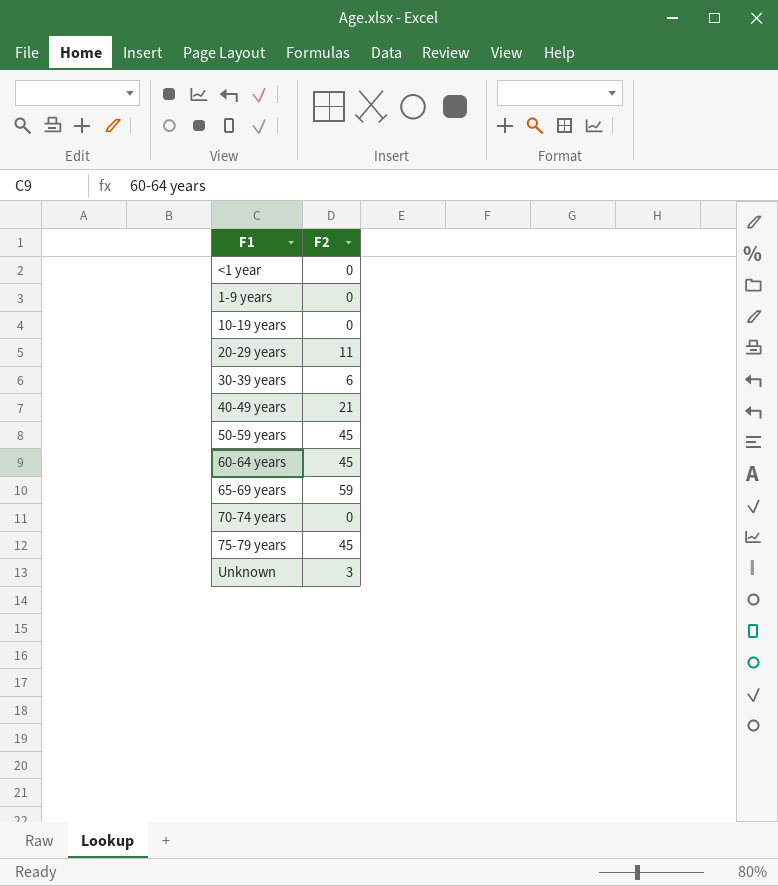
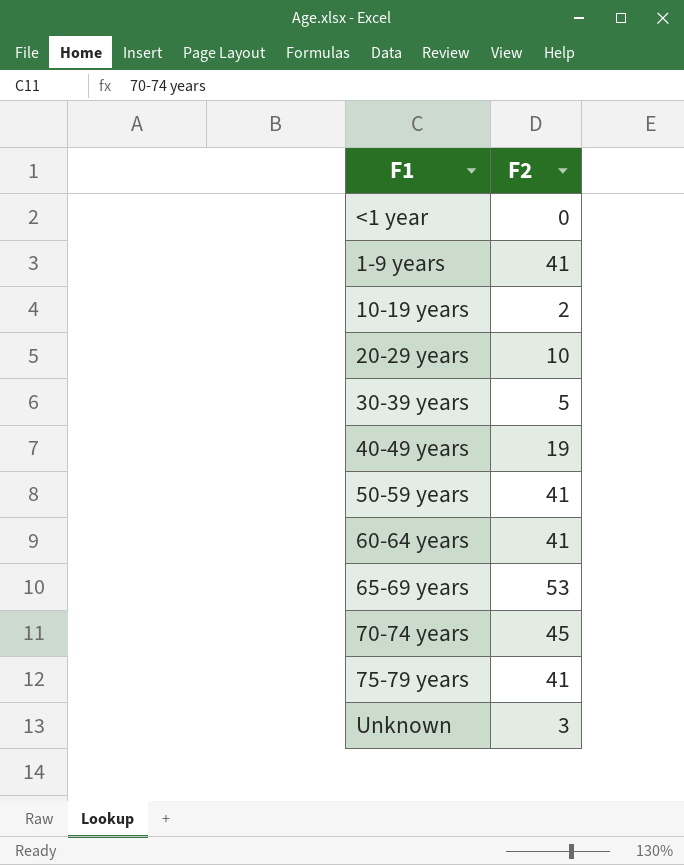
1-9 years | F2: 0 -> 41
10-19 years | F2: 0 -> 2
20-29 years | F2: 11 -> 10
30-39 years | F2: 6 -> 5
40-49 years | F2: 21 -> 19
50-59 years | F2: 45 -> 41
60-64 years | F2: 45 -> 41
65-69 years | F2: 59 -> 53
70-74 years | F2: 0 -> 45
75-79 years | F2: 45 -> 41

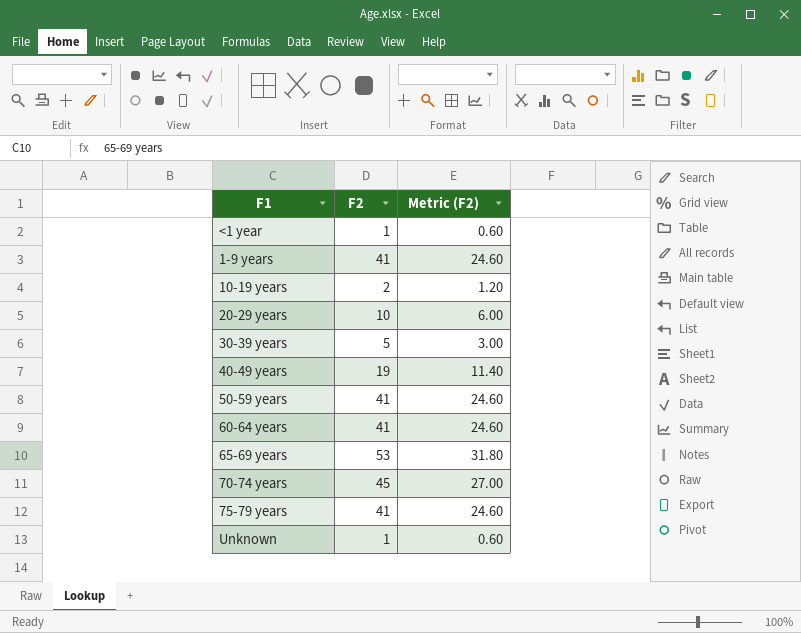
column Metric (F2) | formula: none -> [F2] * 0.6
<1 year | F2: 0 -> 1
Unknown | F2: 3 -> 1

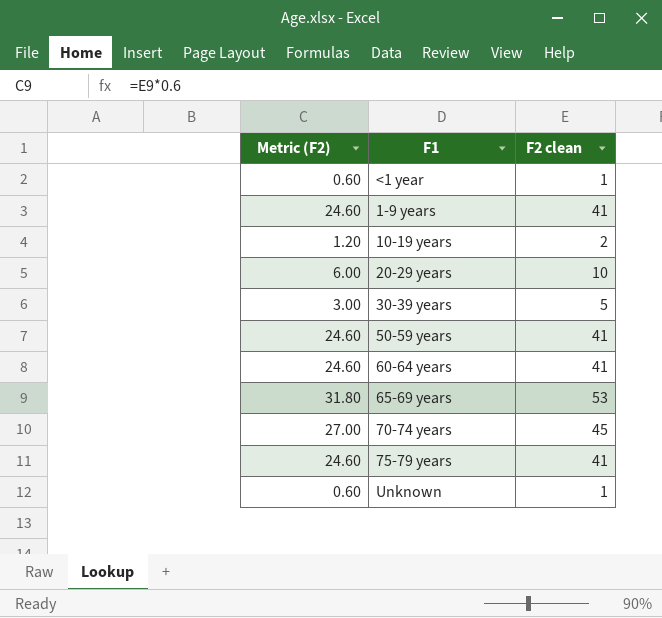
column Metric (F2) | position: 3 -> 1
column name: F2 -> F2 clean
row 40-49 years: 19 | 11.40 -> none

